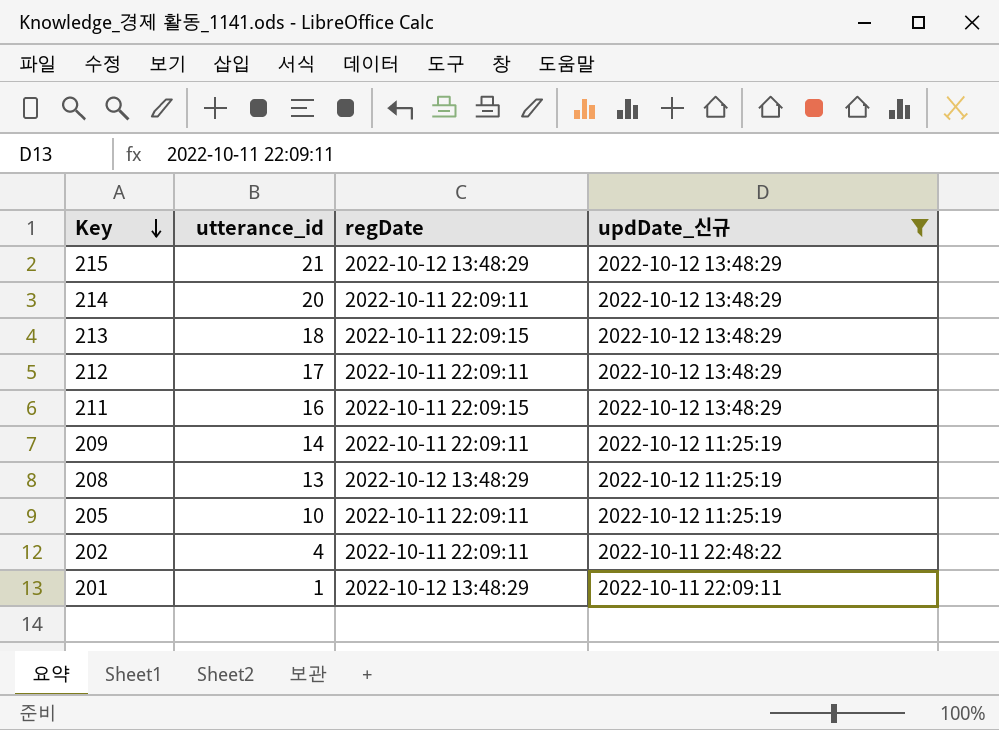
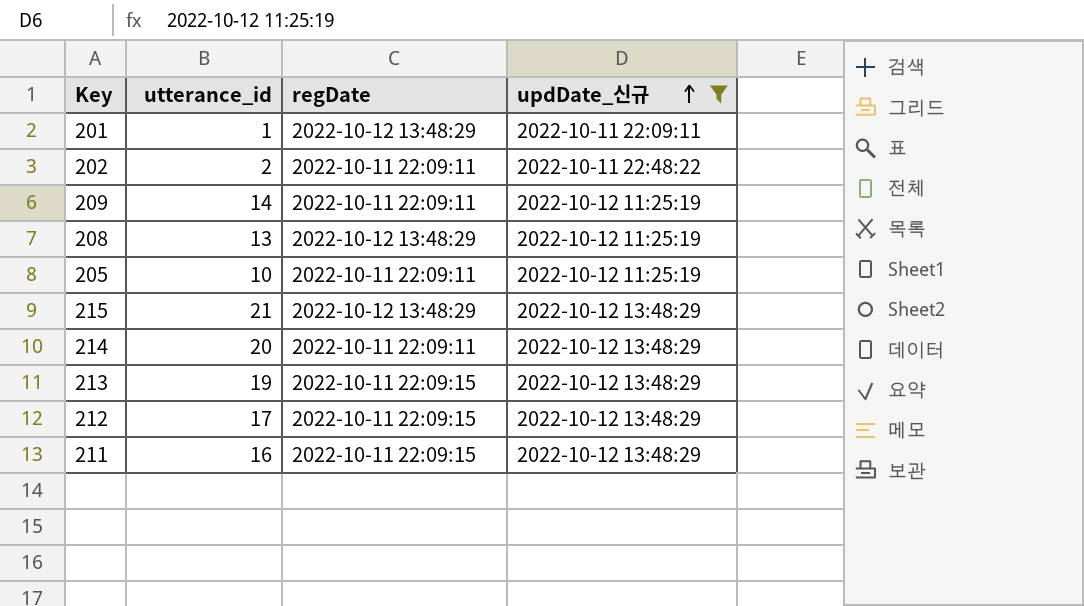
row order: Key descending -> updDate_신규 ascending
202 | utterance_id: 4 -> 2
213 | utterance_id: 18 -> 19
212 | regDate: 2022-10-11 22:09:11 -> 2022-10-11 22:09:15

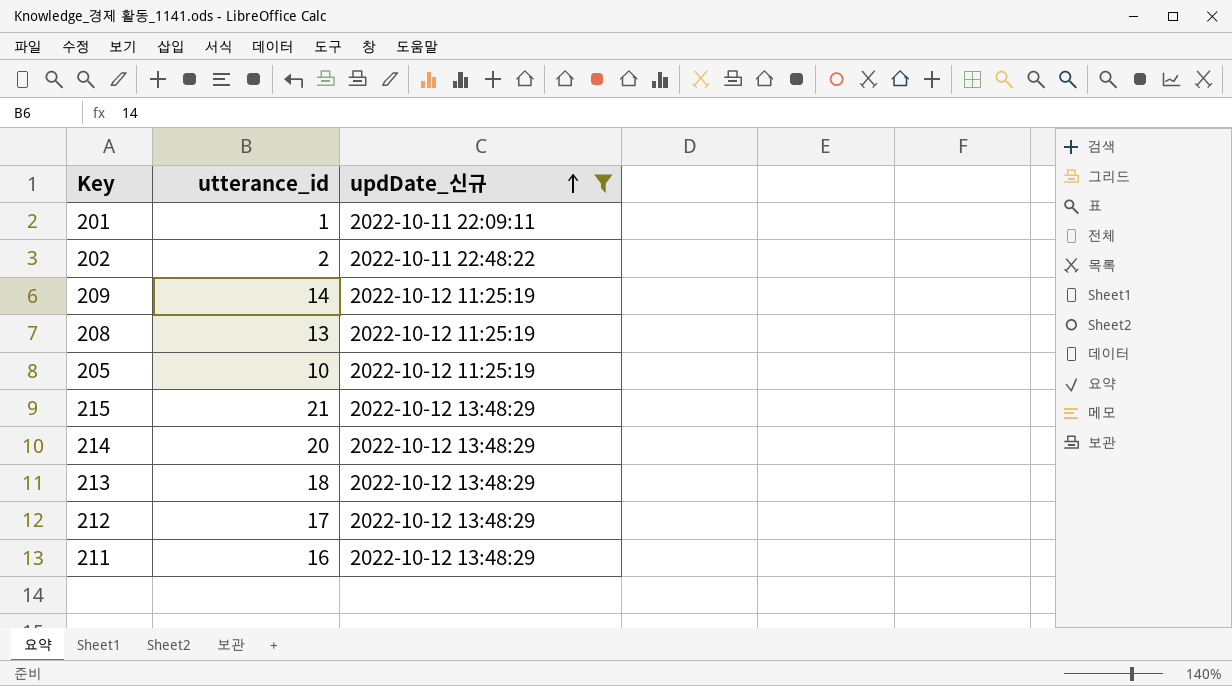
column regDate | position: 3 -> none
213 | utterance_id: 19 -> 18

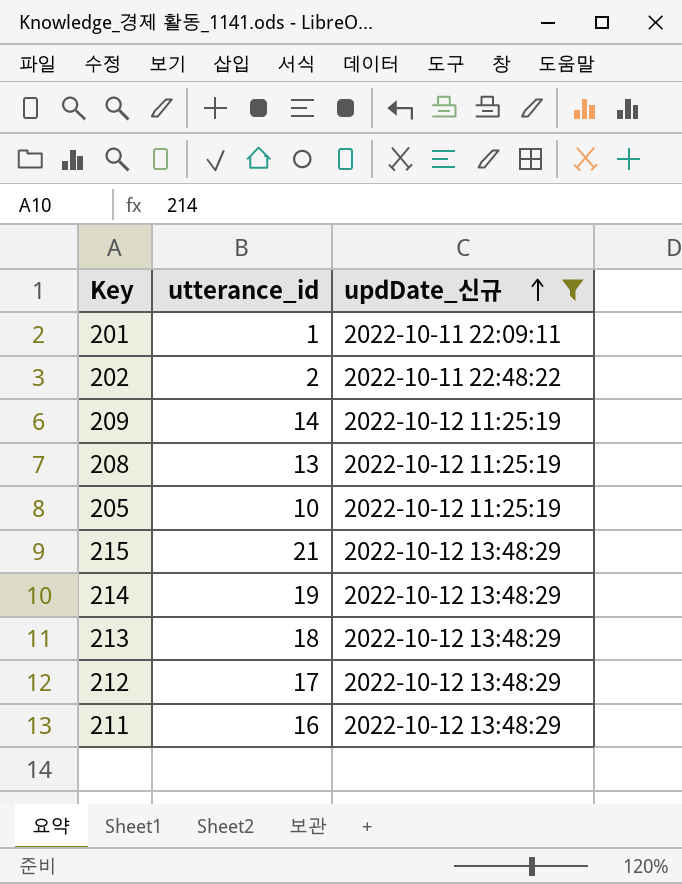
214 | utterance_id: 20 -> 19

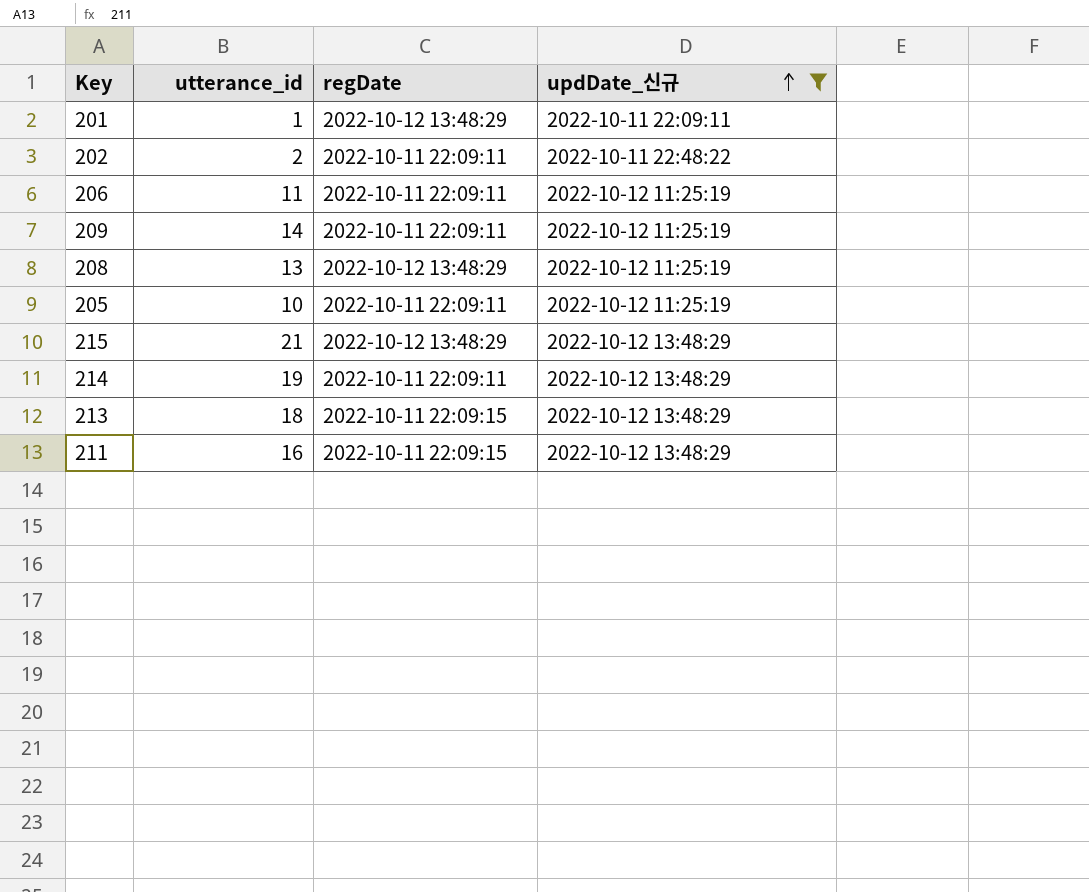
column regDate | position: none -> 3
row 212: 17 | 2022-10-12 13:48:29 -> none
row 206: none -> 11 | 2022-10-11 22:09:11 | 2022-10-12 11:25:19

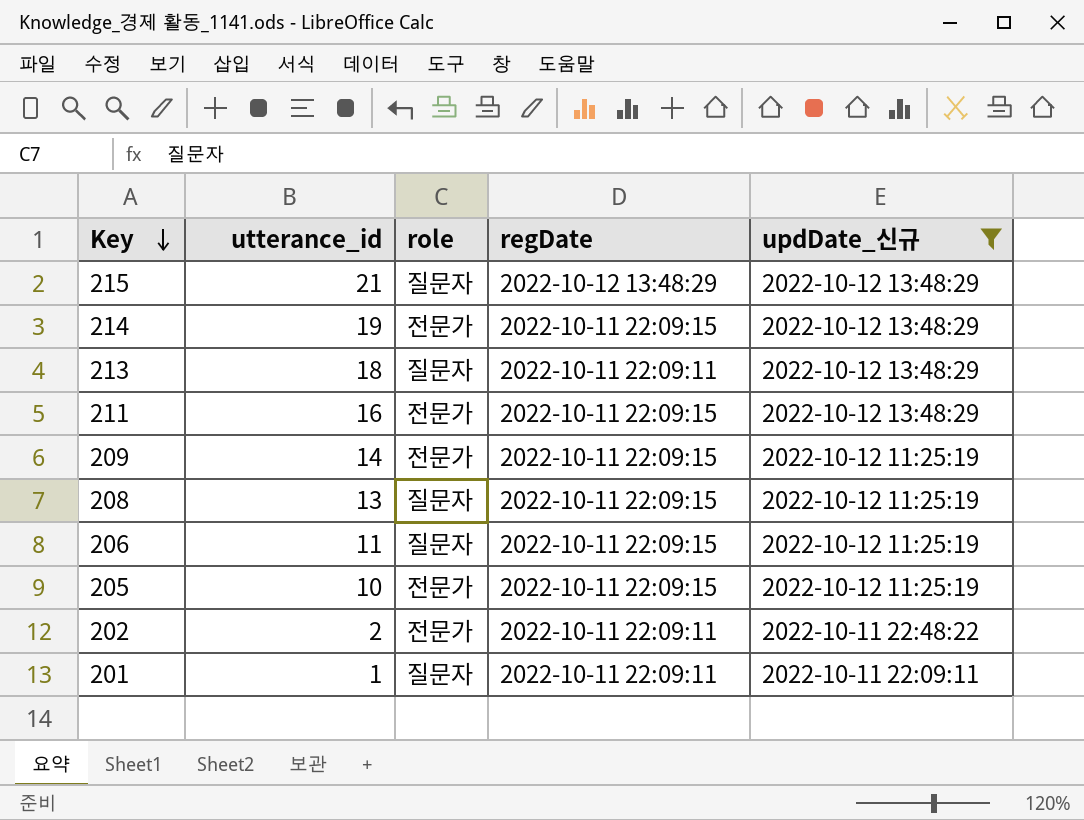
row order: updDate_신규 ascending -> Key descending
column role | position: none -> 3
214 | regDate: 2022-10-11 22:09:11 -> 2022-10-11 22:09:15
213 | regDate: 2022-10-11 22:09:15 -> 2022-10-11 22:09:11
209 | regDate: 2022-10-11 22:09:11 -> 2022-10-11 22:09:15
208 | regDate: 2022-10-12 13:48:29 -> 2022-10-11 22:09:15
206 | regDate: 2022-10-11 22:09:11 -> 2022-10-11 22:09:15
205 | regDate: 2022-10-11 22:09:11 -> 2022-10-11 22:09:15
201 | regDate: 2022-10-12 13:48:29 -> 2022-10-11 22:09:11

